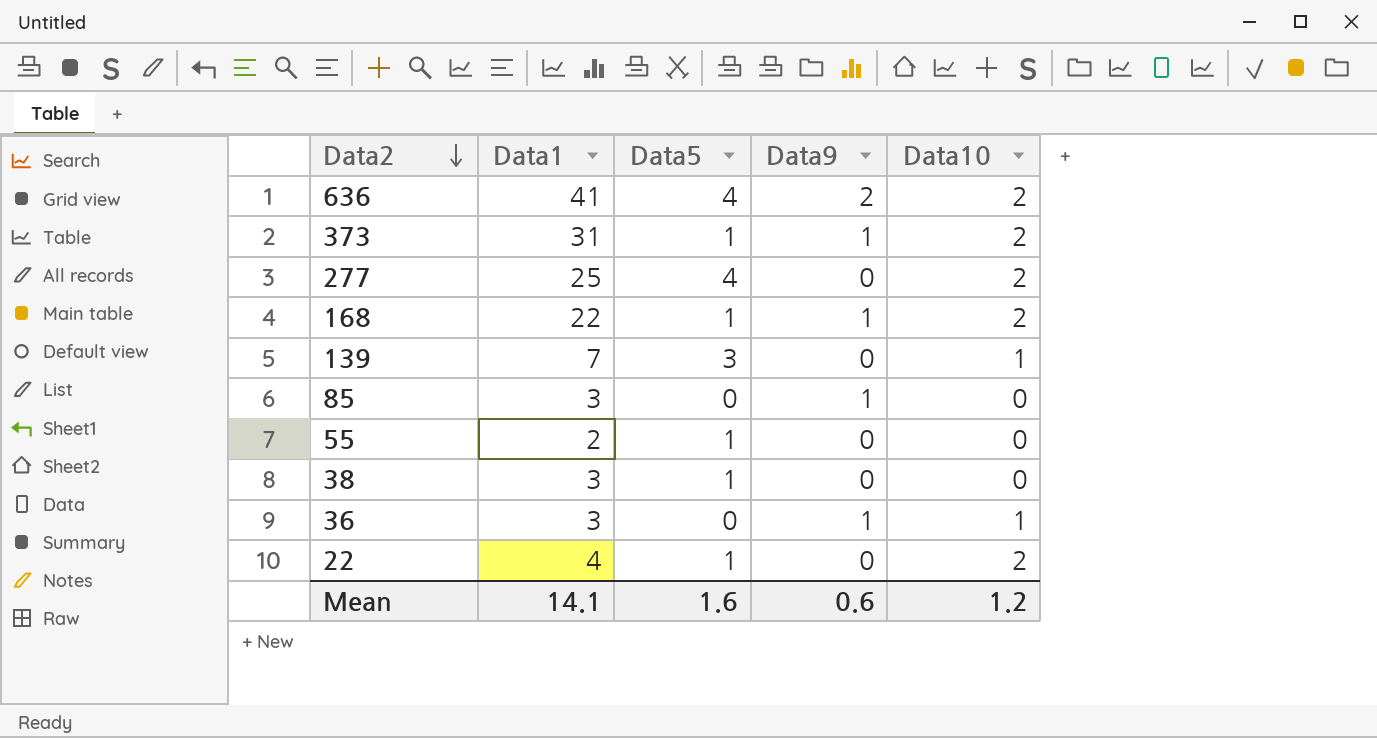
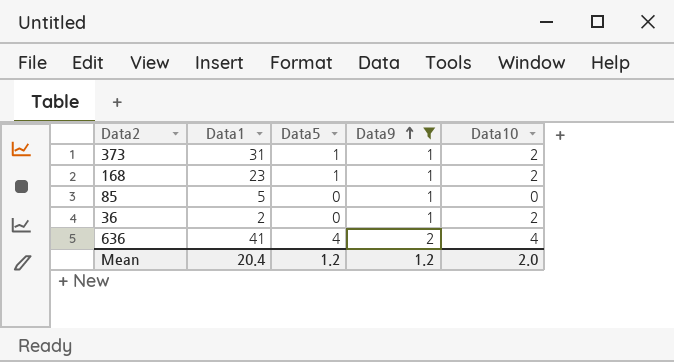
filter: none -> Data9 != 0
row order: Data2 descending -> Data9 ascending
168 | Data1: 22 -> 23
85 | Data1: 3 -> 5
36 | Data1: 3 -> 2
36 | Data10: 1 -> 2
636 | Data10: 2 -> 4
Mean | Data1: 14.1 -> 20.4
Mean | Data5: 1.6 -> 1.2
Mean | Data9: 0.6 -> 1.2
Mean | Data10: 1.2 -> 2.0

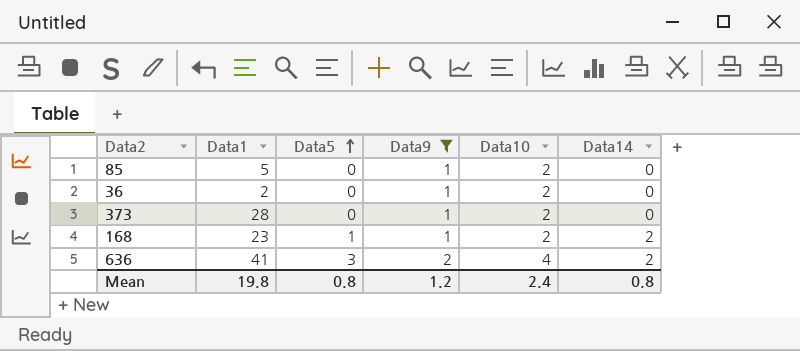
row order: Data9 ascending -> Data5 ascending
column Data14 | position: none -> 6
85 | Data10: 0 -> 2
373 | Data1: 31 -> 28
373 | Data5: 1 -> 0
636 | Data5: 4 -> 3
Mean | Data1: 20.4 -> 19.8
Mean | Data5: 1.2 -> 0.8
Mean | Data10: 2.0 -> 2.4

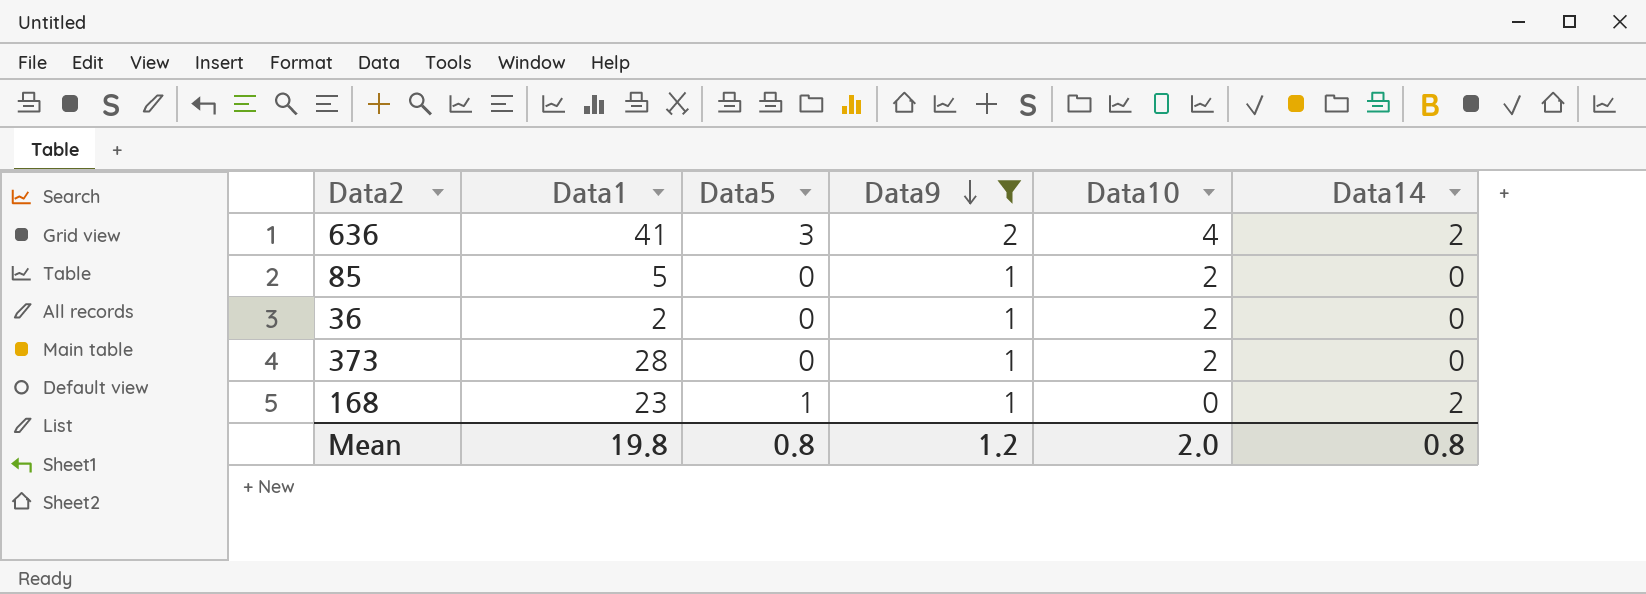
row order: Data5 ascending -> Data9 descending
168 | Data10: 2 -> 0
Mean | Data10: 2.4 -> 2.0

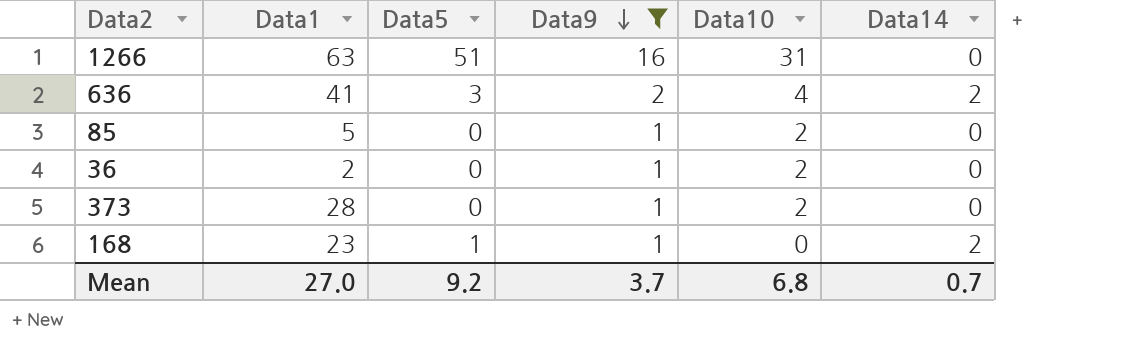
row 1266: none -> 63 | 51 | 16 | 31 | 0
Mean | Data1: 19.8 -> 27.0
Mean | Data5: 0.8 -> 9.2
Mean | Data9: 1.2 -> 3.7
Mean | Data10: 2.0 -> 6.8
Mean | Data14: 0.8 -> 0.7

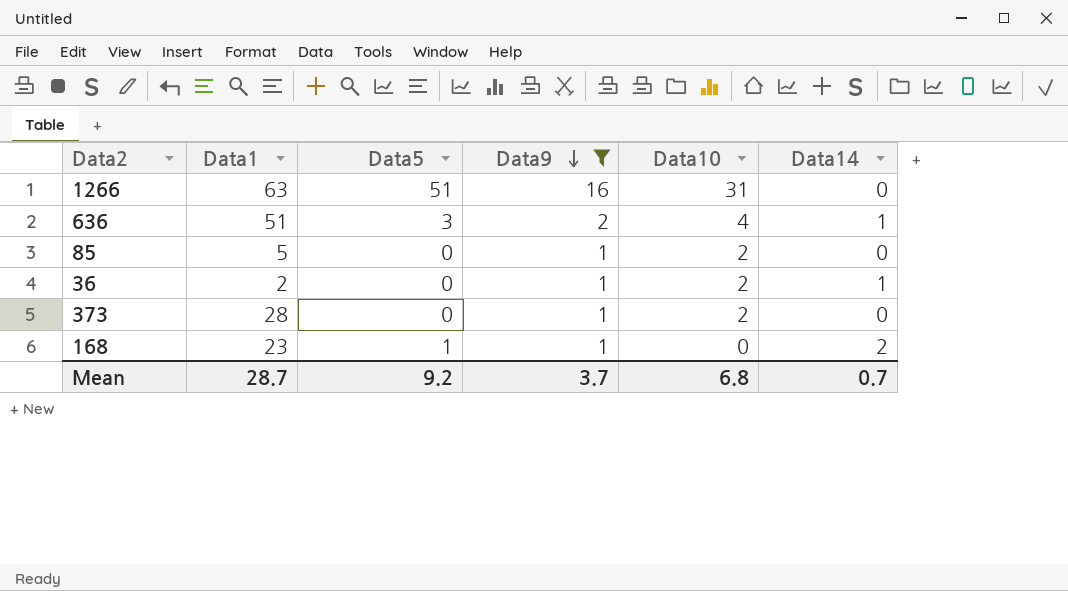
636 | Data1: 41 -> 51
636 | Data14: 2 -> 1
36 | Data14: 0 -> 1
Mean | Data1: 27.0 -> 28.7

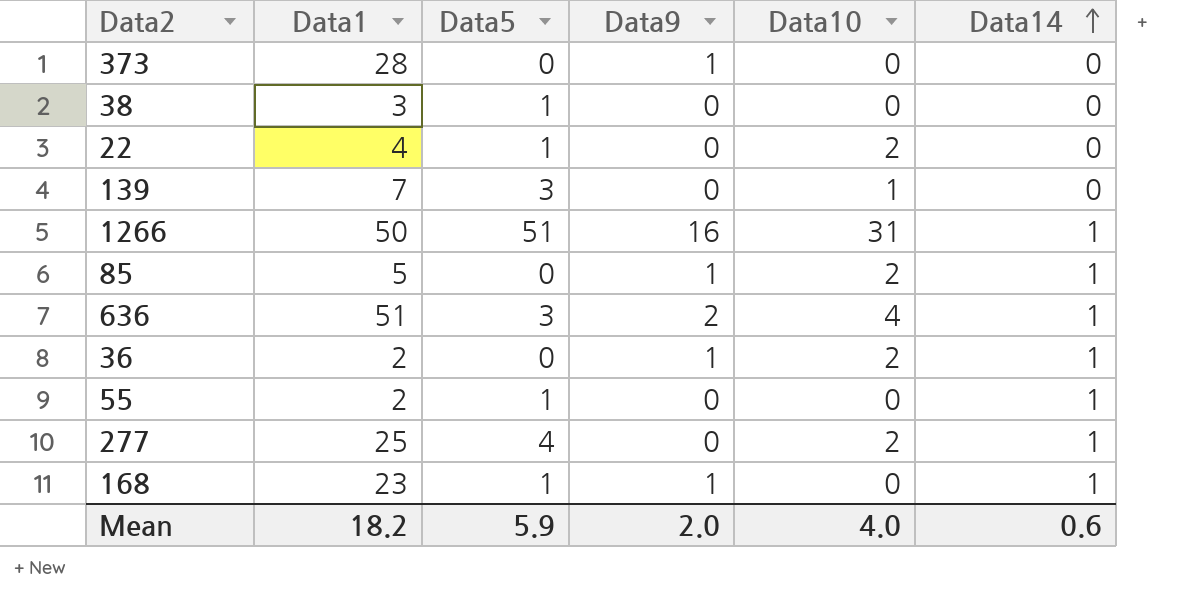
filter: Data9 != 0 -> none
row order: Data9 descending -> Data14 ascending
373 | Data10: 2 -> 0
1266 | Data1: 63 -> 50
1266 | Data14: 0 -> 1
85 | Data14: 0 -> 1
168 | Data14: 2 -> 1
Mean | Data1: 28.7 -> 18.2
Mean | Data5: 9.2 -> 5.9
Mean | Data9: 3.7 -> 2.0
Mean | Data10: 6.8 -> 4.0
Mean | Data14: 0.7 -> 0.6

